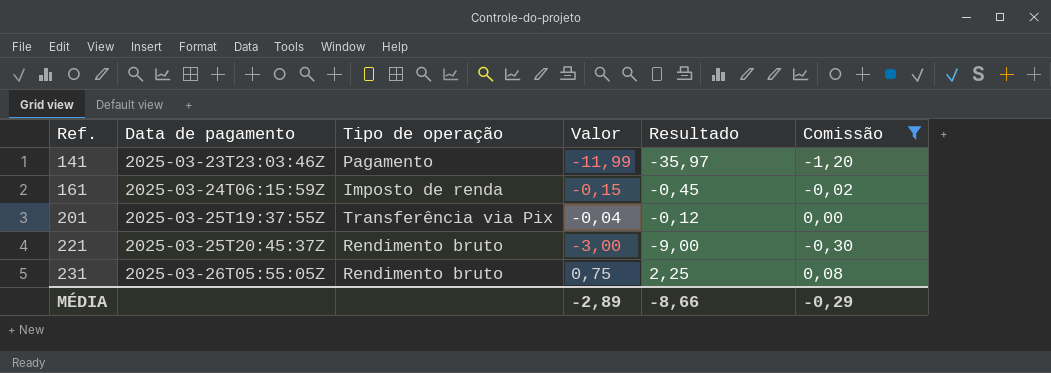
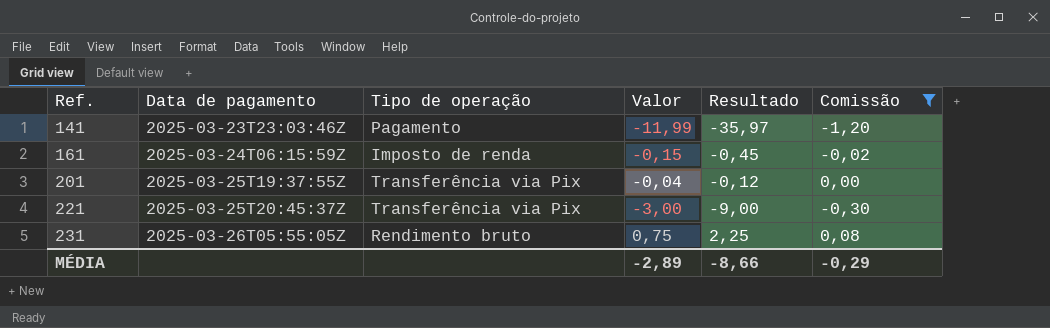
221 | Tipo de operação: Rendimento bruto -> Transferência via Pix

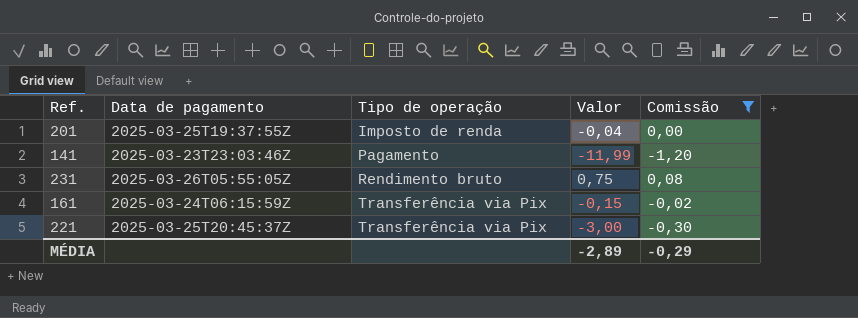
row order: Ref. ascending -> Tipo de operação ascending
column Resultado | formula: [Valor] * 3 -> none
201 | Tipo de operação: Transferência via Pix -> Imposto de renda
161 | Tipo de operação: Imposto de renda -> Transferência via Pix

